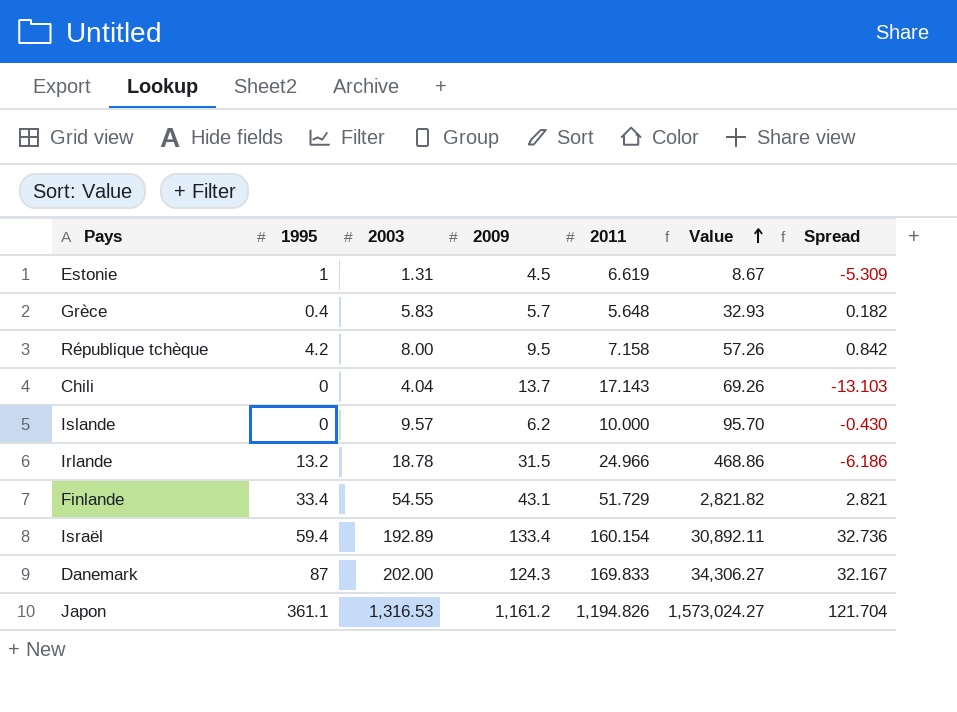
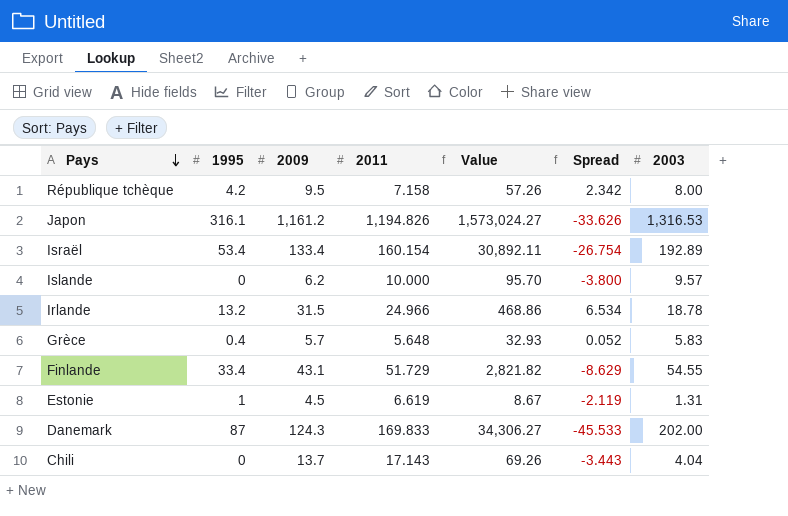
row order: Value ascending -> Pays descending
column Spread | formula: [2003] - [2011] -> [2009] - [2011]
column 2003 | position: 3 -> 7
Japon | 1995: 361.1 -> 316.1
Israël | 1995: 59.4 -> 53.4

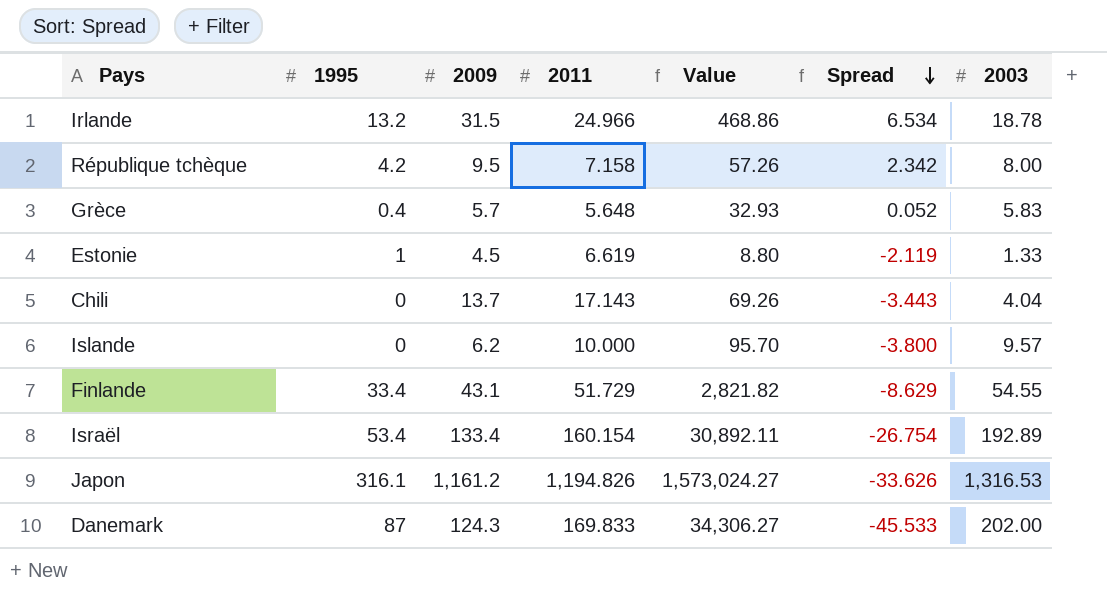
row order: Pays descending -> Spread descending
Estonie | Value: 8.67 -> 8.80
Estonie | 2003: 1.31 -> 1.33

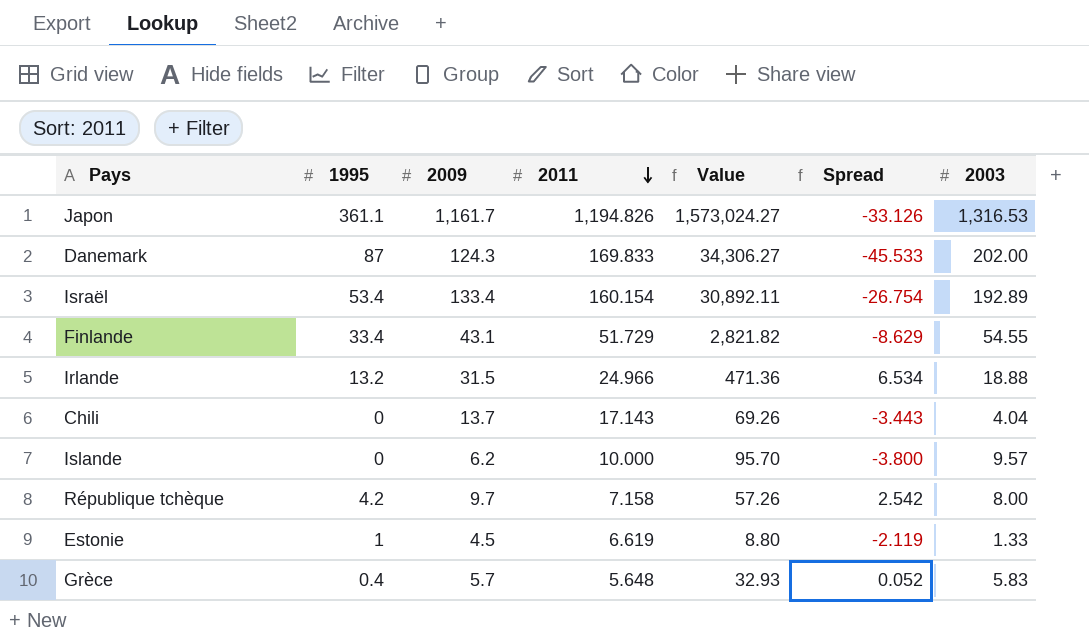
row order: Spread descending -> 2011 descending
Japon | 1995: 316.1 -> 361.1
Japon | 2009: 1,161.2 -> 1,161.7
Japon | Spread: -33.626 -> -33.126
Irlande | Value: 468.86 -> 471.36
Irlande | 2003: 18.78 -> 18.88
République tchèque | 2009: 9.5 -> 9.7
République tchèque | Spread: 2.342 -> 2.542

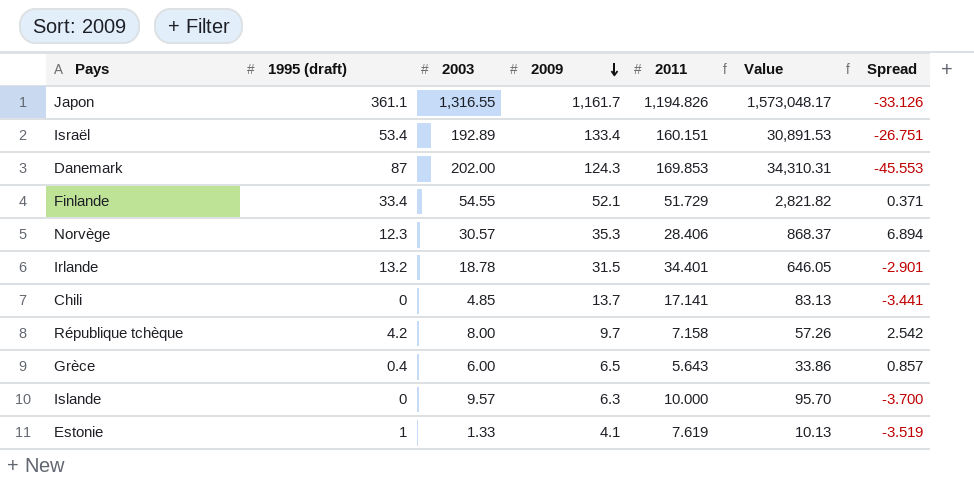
row order: 2011 descending -> 2009 descending
column name: 1995 -> 1995 (draft)
column 2003 | position: 7 -> 3
Japon | 2003: 1,316.53 -> 1,316.55
Japon | Value: 1,573,024.27 -> 1,573,048.17
Israël | 2011: 160.154 -> 160.151
Israël | Value: 30,892.11 -> 30,891.53
Israël | Spread: -26.754 -> -26.751
Danemark | 2011: 169.833 -> 169.853
Danemark | Value: 34,306.27 -> 34,310.31
Danemark | Spread: -45.533 -> -45.553
Finlande | 2009: 43.1 -> 52.1
Finlande | Spread: -8.629 -> 0.371
row Norvège: none -> 12.3 | 30.57 | 35.3 | 28.406 | 868.37 | 6.894
Irlande | 2003: 18.88 -> 18.78
Irlande | 2011: 24.966 -> 34.401
Irlande | Value: 471.36 -> 646.05
Irlande | Spread: 6.534 -> -2.901
Chili | 2003: 4.04 -> 4.85
Chili | 2011: 17.143 -> 17.141
Chili | Value: 69.26 -> 83.13
Chili | Spread: -3.443 -> -3.441
Grèce | 2003: 5.83 -> 6.00
Grèce | 2009: 5.7 -> 6.5
Grèce | 2011: 5.648 -> 5.643
Grèce | Value: 32.93 -> 33.86
Grèce | Spread: 0.052 -> 0.857
Islande | 2009: 6.2 -> 6.3
Islande | Spread: -3.800 -> -3.700
Estonie | 2009: 4.5 -> 4.1
Estonie | 2011: 6.619 -> 7.619
Estonie | Value: 8.80 -> 10.13
Estonie | Spread: -2.119 -> -3.519

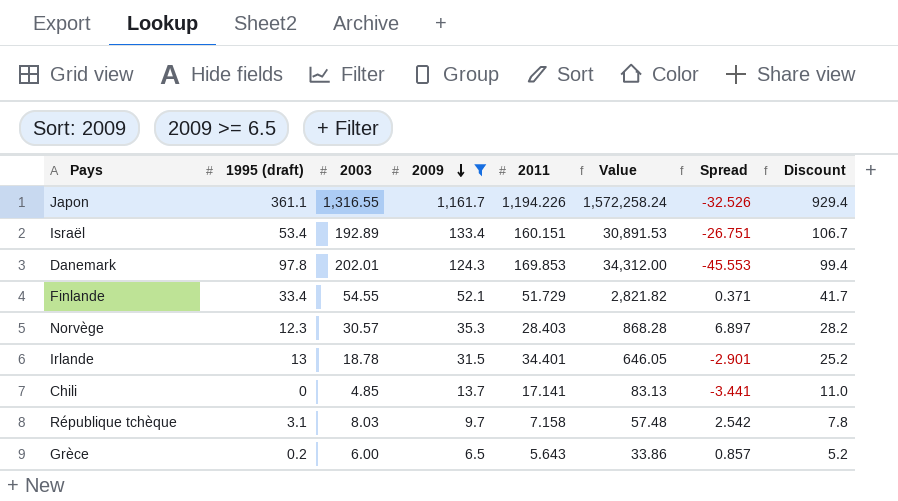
filter: none -> 2009 >= 6.5
column Discount | formula: none -> [2009] * 0.8
Japon | 2011: 1,194.826 -> 1,194.226
Japon | Value: 1,573,048.17 -> 1,572,258.24
Japon | Spread: -33.126 -> -32.526
Danemark | 1995 (draft): 87 -> 97.8
Danemark | 2003: 202.00 -> 202.01
Danemark | Value: 34,310.31 -> 34,312.00
Norvège | 2011: 28.406 -> 28.403
Norvège | Value: 868.37 -> 868.28
Norvège | Spread: 6.894 -> 6.897
Irlande | 1995 (draft): 13.2 -> 13
République tchèque | 1995 (draft): 4.2 -> 3.1
République tchèque | 2003: 8.00 -> 8.03
République tchèque | Value: 57.26 -> 57.48
Grèce | 1995 (draft): 0.4 -> 0.2

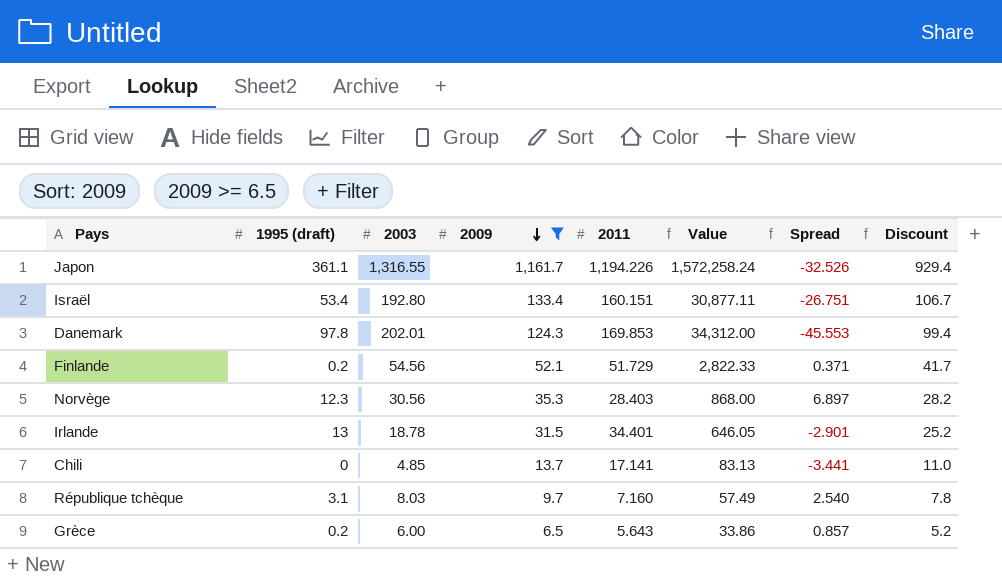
Israël | 2003: 192.89 -> 192.80
Israël | Value: 30,891.53 -> 30,877.11
Finlande | 1995 (draft): 33.4 -> 0.2
Finlande | 2003: 54.55 -> 54.56
Finlande | Value: 2,821.82 -> 2,822.33
Norvège | 2003: 30.57 -> 30.56
Norvège | Value: 868.28 -> 868.00
République tchèque | 2011: 7.158 -> 7.160
République tchèque | Value: 57.48 -> 57.49
République tchèque | Spread: 2.542 -> 2.540

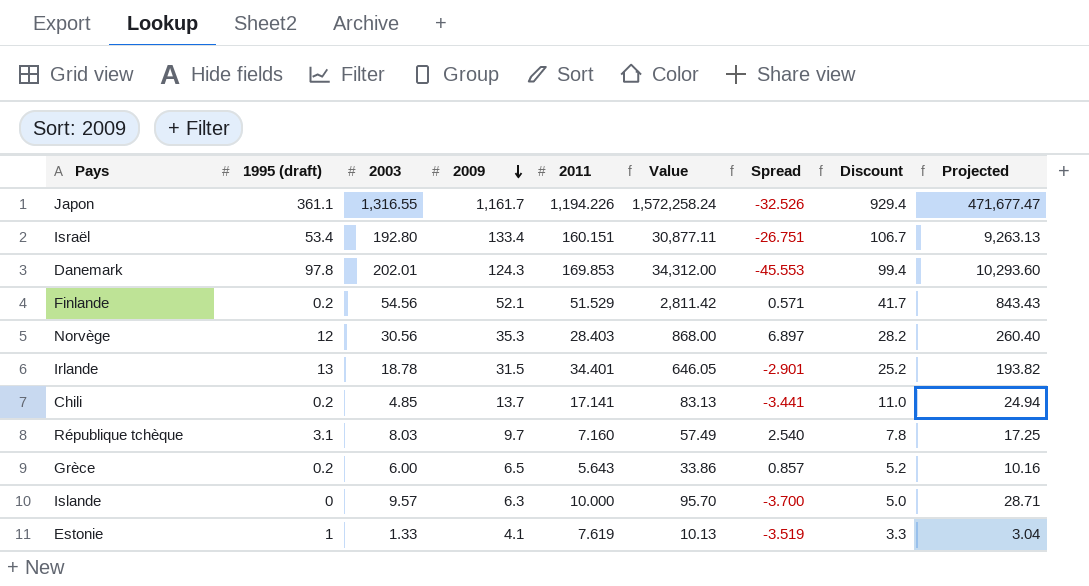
filter: 2009 >= 6.5 -> none
column Projected | formula: none -> [Value] * 0.3
Finlande | 2011: 51.729 -> 51.529
Finlande | Value: 2,822.33 -> 2,811.42
Finlande | Spread: 0.371 -> 0.571
Norvège | 1995 (draft): 12.3 -> 12
Chili | 1995 (draft): 0 -> 0.2

